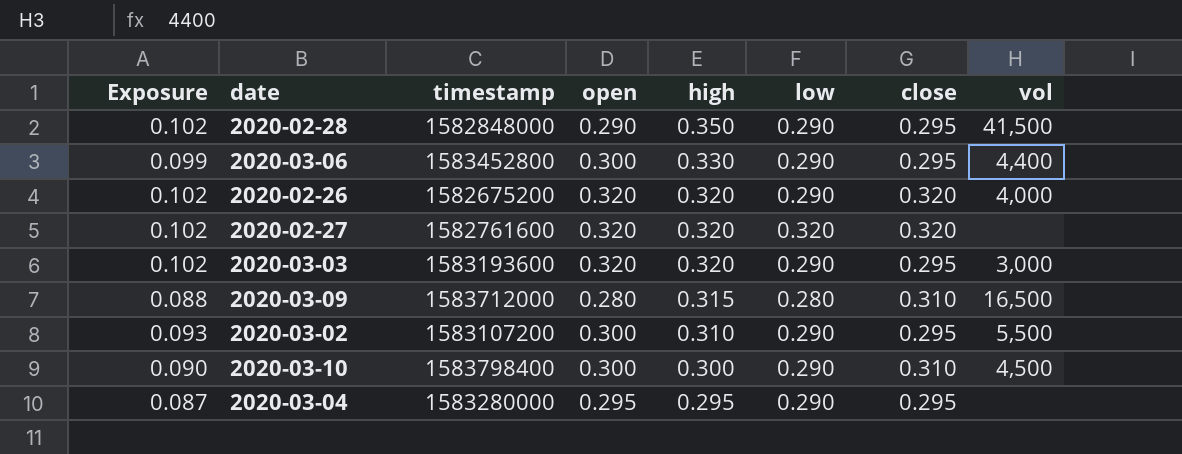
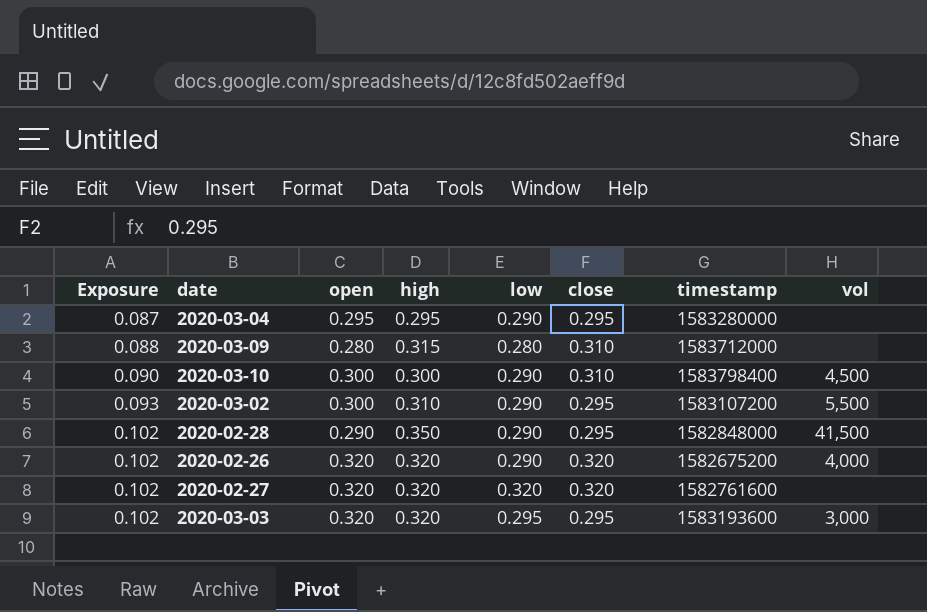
row order: high descending -> Exposure ascending
column timestamp | position: 3 -> 7
row 2020-03-06: 0.099 | 1583452800 | 0.300 | 0.330 | 0.290 | 0.295 | 4,400 -> none
2020-03-09 | vol: 16,500 -> none
2020-03-03 | low: 0.290 -> 0.295

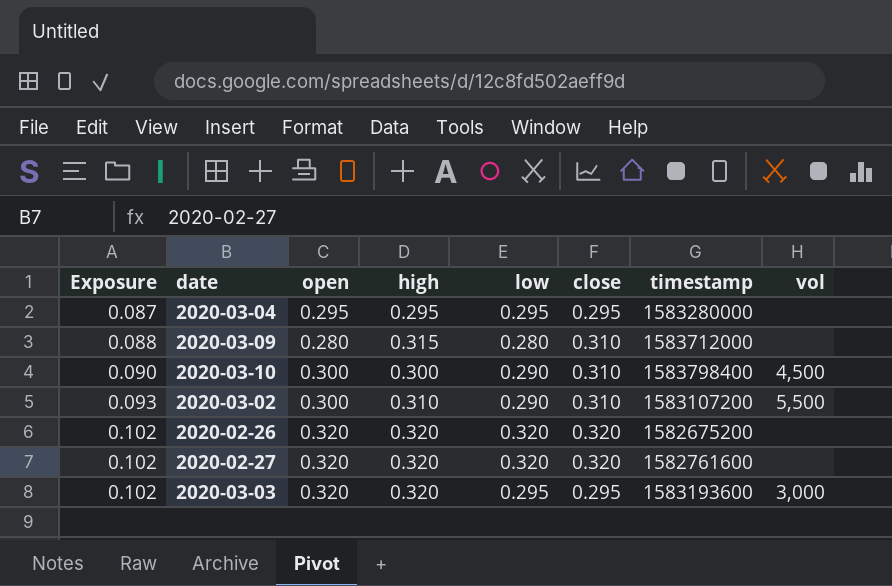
row 2020-02-28: 0.102 | 0.290 | 0.350 | 0.290 | 0.295 | 1582848000 | 41,500 -> none
2020-03-04 | low: 0.290 -> 0.295
2020-03-02 | close: 0.295 -> 0.310
2020-02-26 | low: 0.290 -> 0.320
2020-02-26 | vol: 4,000 -> none

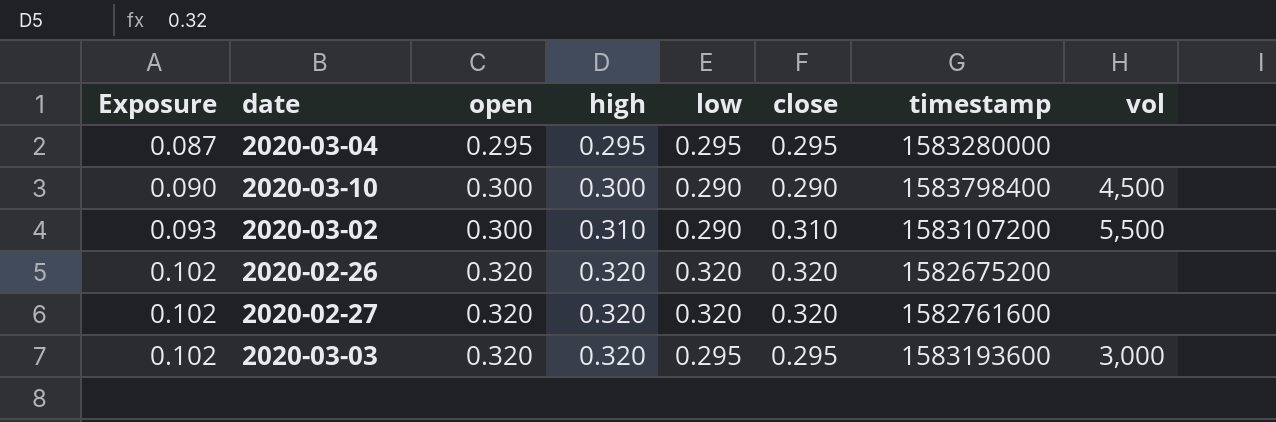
row 2020-03-09: 0.088 | 0.280 | 0.315 | 0.280 | 0.310 | 1583712000 | none -> none
2020-03-10 | close: 0.310 -> 0.290

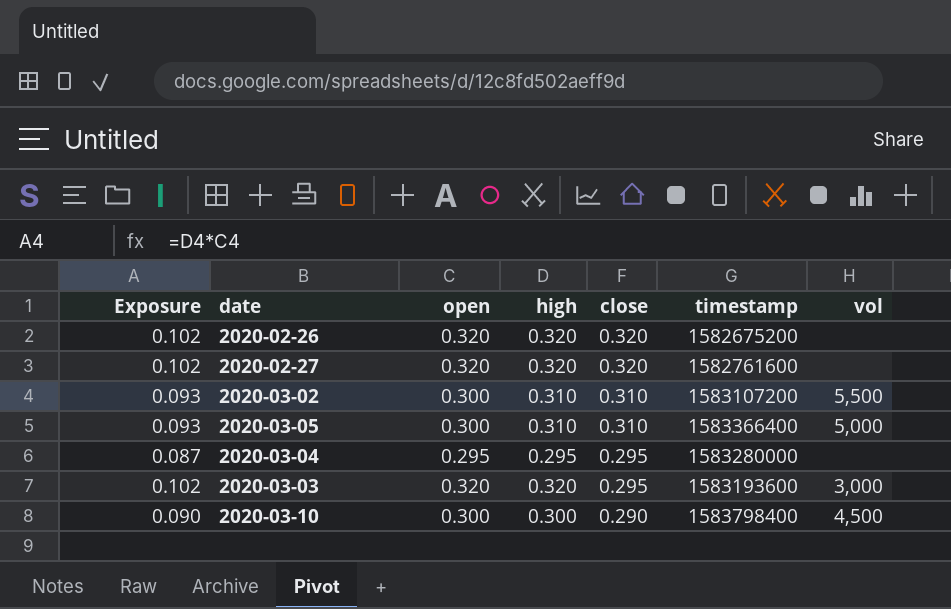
row order: Exposure ascending -> close descending
column low | position: 5 -> none
row 2020-03-05: none -> 0.093 | 0.300 | 0.310 | 0.310 | 1583366400 | 5,000

